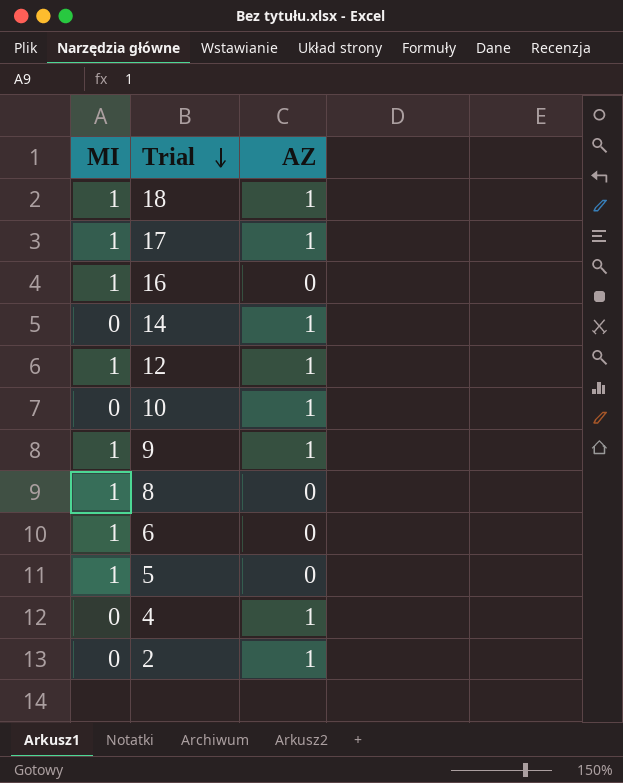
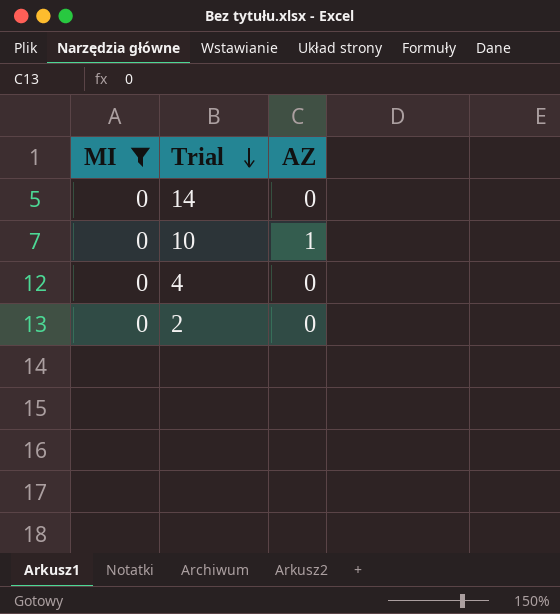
filter: none -> MI = 0
14 | AZ: 1 -> 0
4 | AZ: 1 -> 0
2 | AZ: 1 -> 0

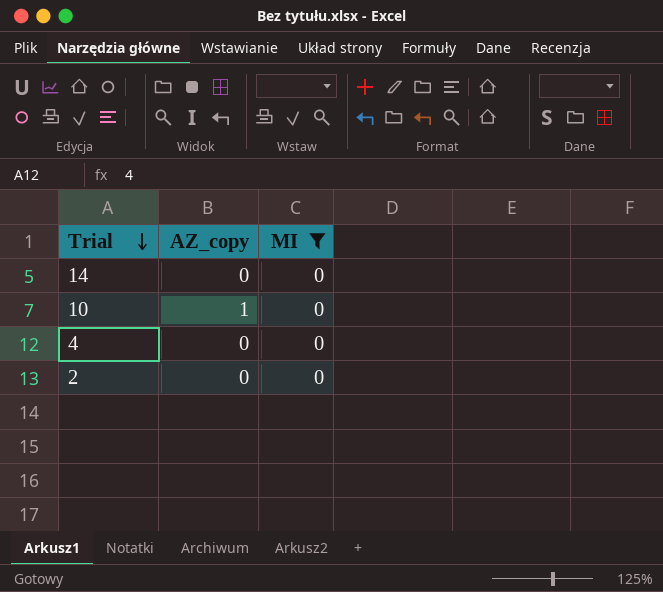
column name: AZ -> AZ_copy
column MI | position: 1 -> 3

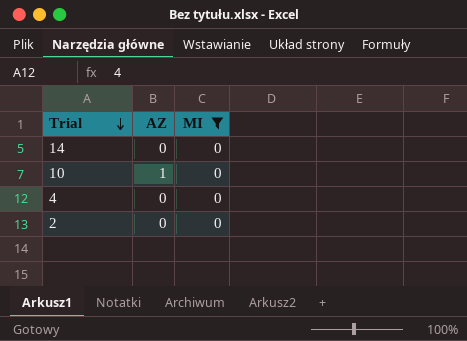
column name: AZ_copy -> AZ

